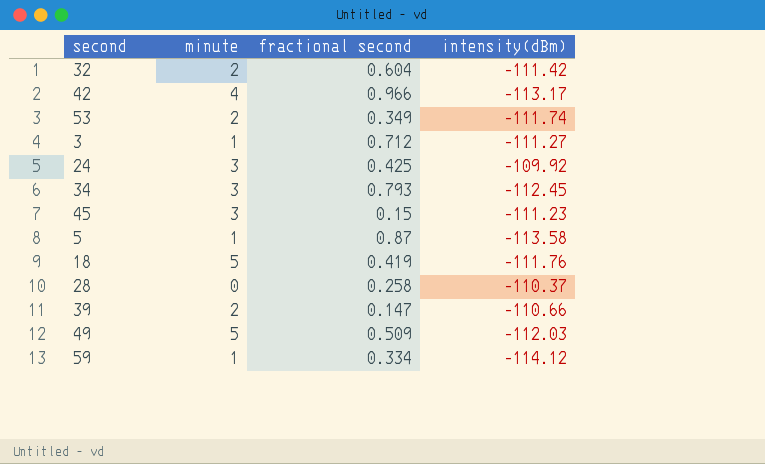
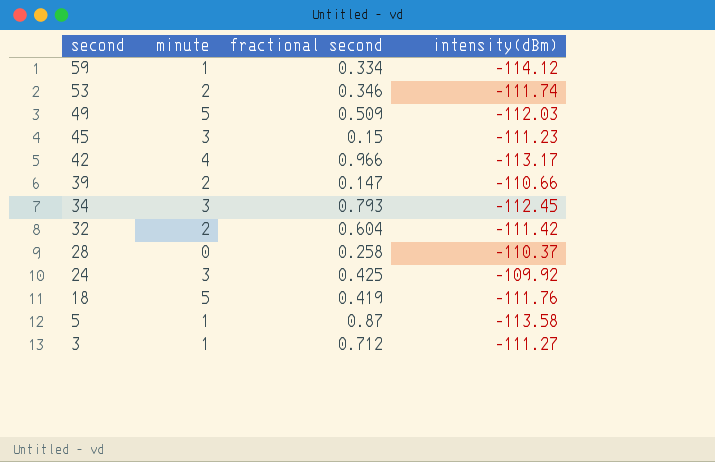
row order: none -> second descending
53 | fractional second: 0.349 -> 0.346

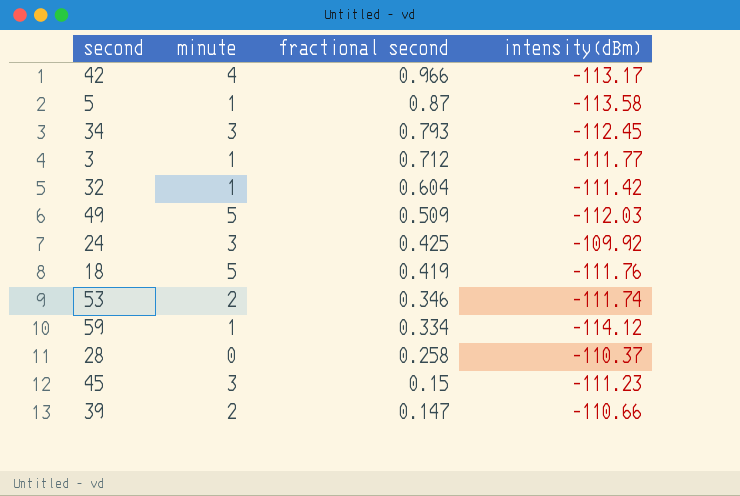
row order: second descending -> fractional second descending
3 | intensity(dBm): -111.27 -> -111.77
32 | minute: 2 -> 1

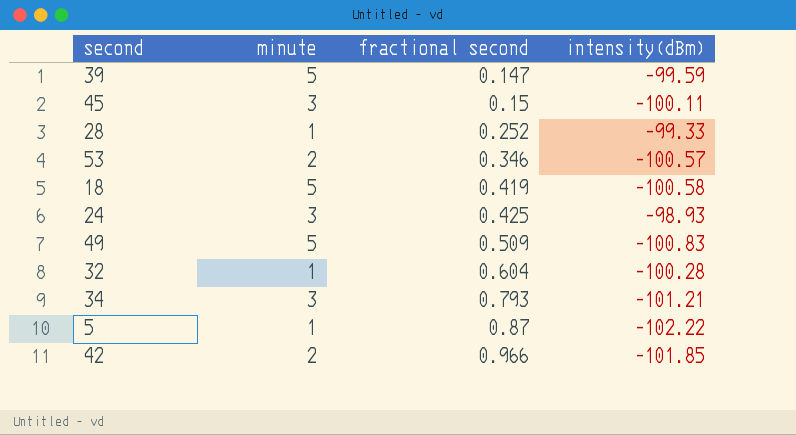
row order: fractional second descending -> fractional second ascending
row 3: 1 | 0.712 | -111.77 -> none
row 59: 1 | 0.334 | -114.12 -> none
39 | minute: 2 -> 5
39 | intensity(dBm): -110.66 -> -99.59
45 | intensity(dBm): -111.23 -> -100.11
28 | minute: 0 -> 1
28 | fractional second: 0.258 -> 0.252
28 | intensity(dBm): -110.37 -> -99.33
53 | intensity(dBm): -111.74 -> -100.57
18 | intensity(dBm): -111.76 -> -100.58
24 | intensity(dBm): -109.92 -> -98.93
49 | intensity(dBm): -112.03 -> -100.83
32 | intensity(dBm): -111.42 -> -100.28
34 | intensity(dBm): -112.45 -> -101.21
5 | intensity(dBm): -113.58 -> -102.22
42 | minute: 4 -> 2
42 | intensity(dBm): -113.17 -> -101.85

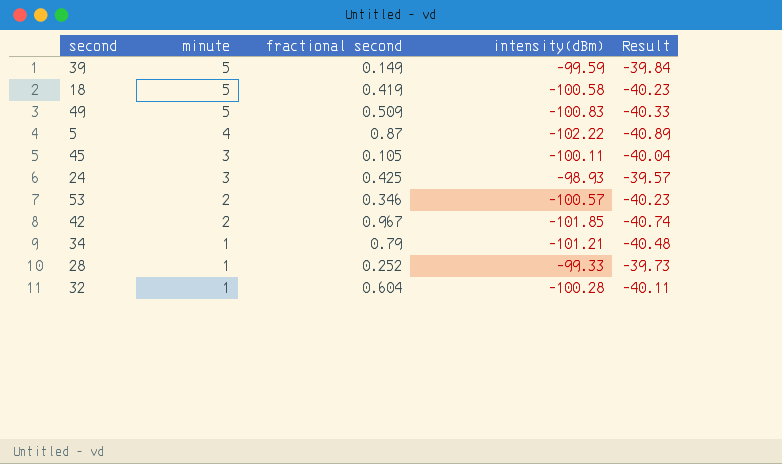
row order: fractional second ascending -> minute descending
column Result | formula: none -> [intensity(dBm)] * 0.4
39 | fractional second: 0.147 -> 0.149
5 | minute: 1 -> 4
45 | fractional second: 0.15 -> 0.105
42 | fractional second: 0.966 -> 0.967
34 | minute: 3 -> 1
34 | fractional second: 0.793 -> 0.79

